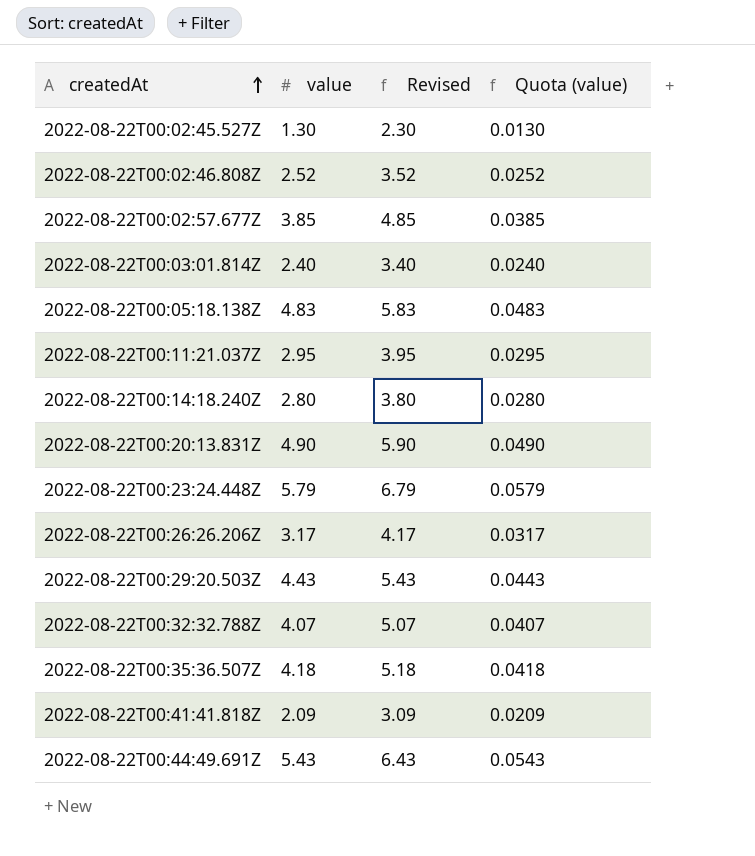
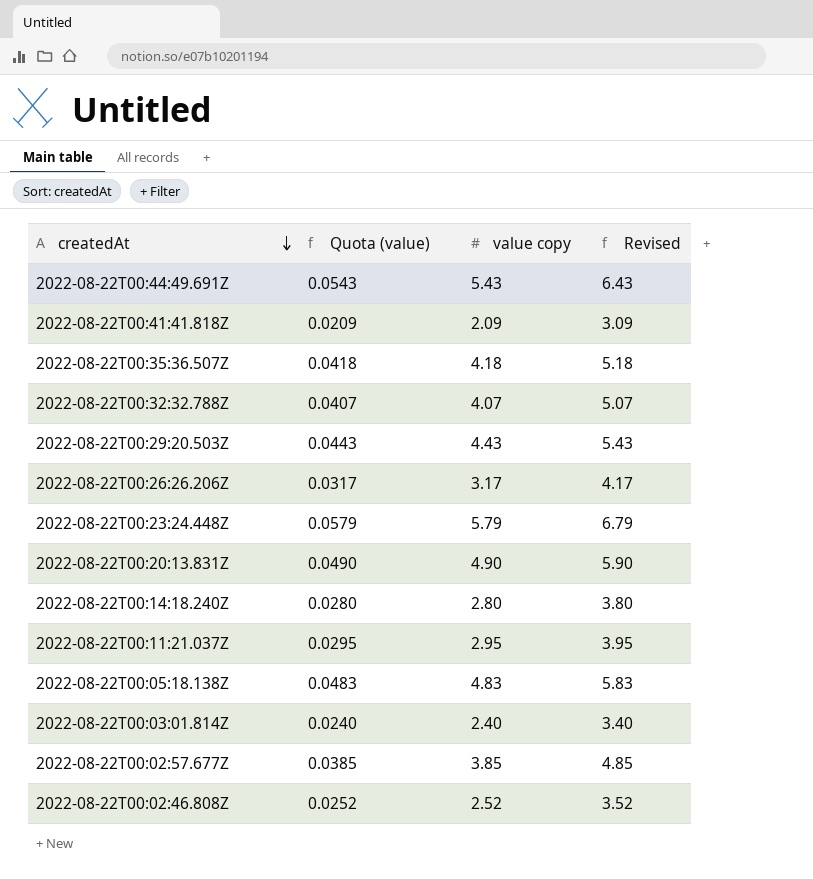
row order: createdAt ascending -> createdAt descending
column Quota (value) | position: 4 -> 2
column name: value -> value copy
row 2022-08-22T00:02:45.527Z: 1.30 | 2.30 | 0.0130 -> none

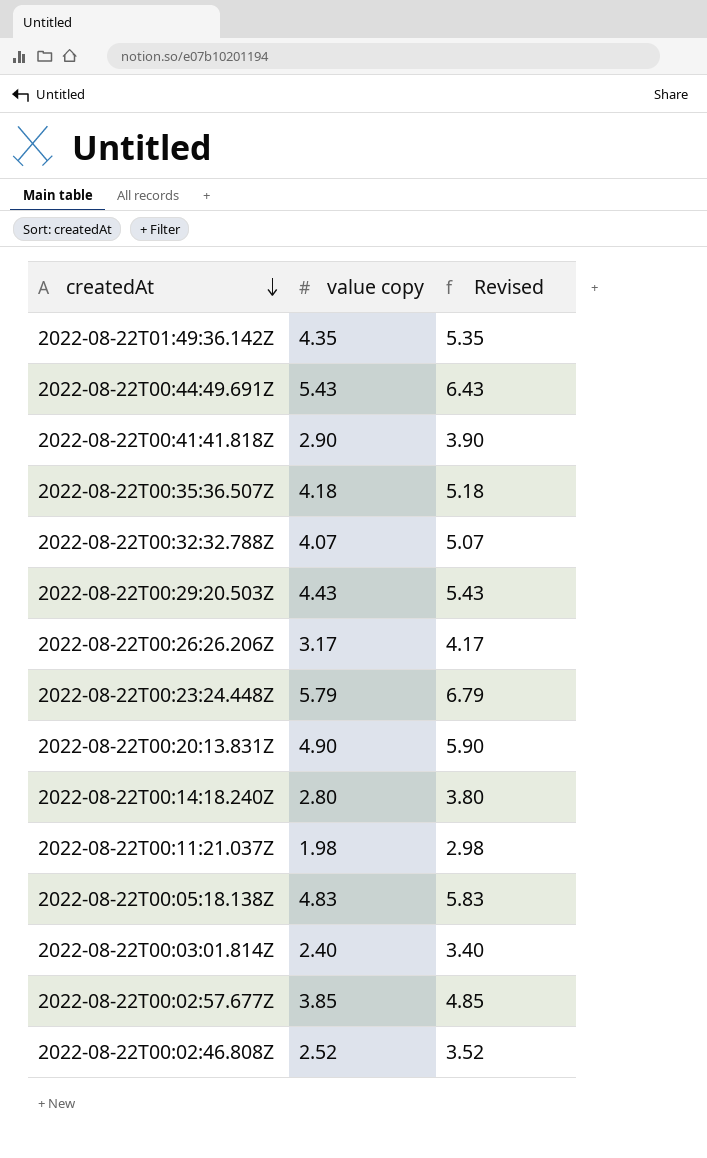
column Quota (value) | formula: [value copy] * 0.01 -> none
row 2022-08-22T01:49:36.142Z: none -> 4.35 | 5.35
2022-08-22T00:41:41.818Z | value copy: 2.09 -> 2.90
2022-08-22T00:41:41.818Z | Revised: 3.09 -> 3.90
2022-08-22T00:11:21.037Z | value copy: 2.95 -> 1.98
2022-08-22T00:11:21.037Z | Revised: 3.95 -> 2.98

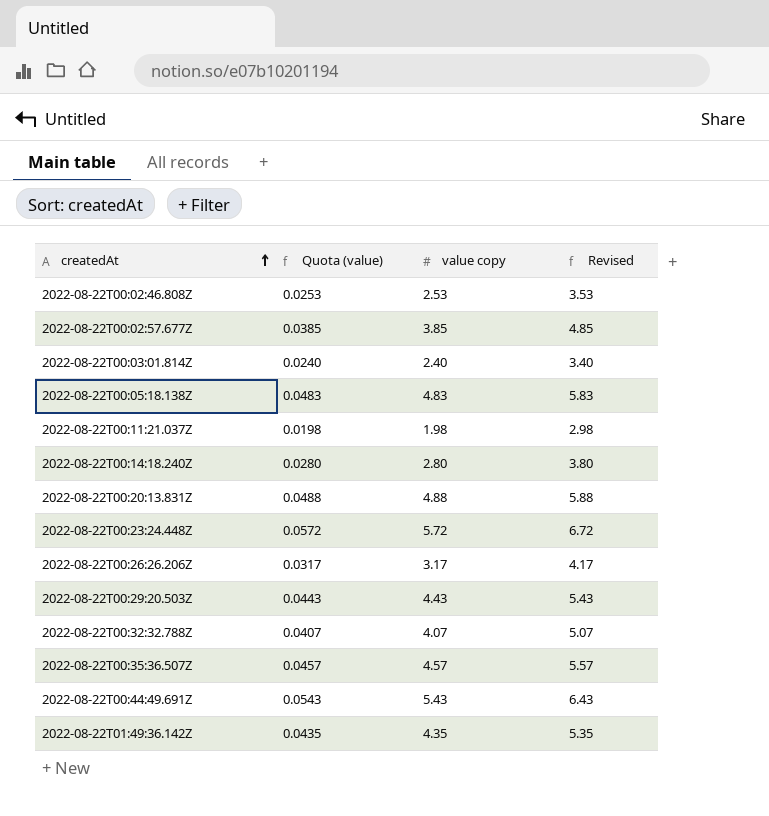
row order: createdAt descending -> createdAt ascending
column Quota (value) | formula: none -> [value copy] * 0.01
row 2022-08-22T00:41:41.818Z: 2.90 | 3.90 -> none
2022-08-22T00:02:46.808Z | value copy: 2.52 -> 2.53
2022-08-22T00:02:46.808Z | Revised: 3.52 -> 3.53
2022-08-22T00:20:13.831Z | value copy: 4.90 -> 4.88
2022-08-22T00:20:13.831Z | Revised: 5.90 -> 5.88
2022-08-22T00:23:24.448Z | value copy: 5.79 -> 5.72
2022-08-22T00:23:24.448Z | Revised: 6.79 -> 6.72
2022-08-22T00:35:36.507Z | value copy: 4.18 -> 4.57
2022-08-22T00:35:36.507Z | Revised: 5.18 -> 5.57

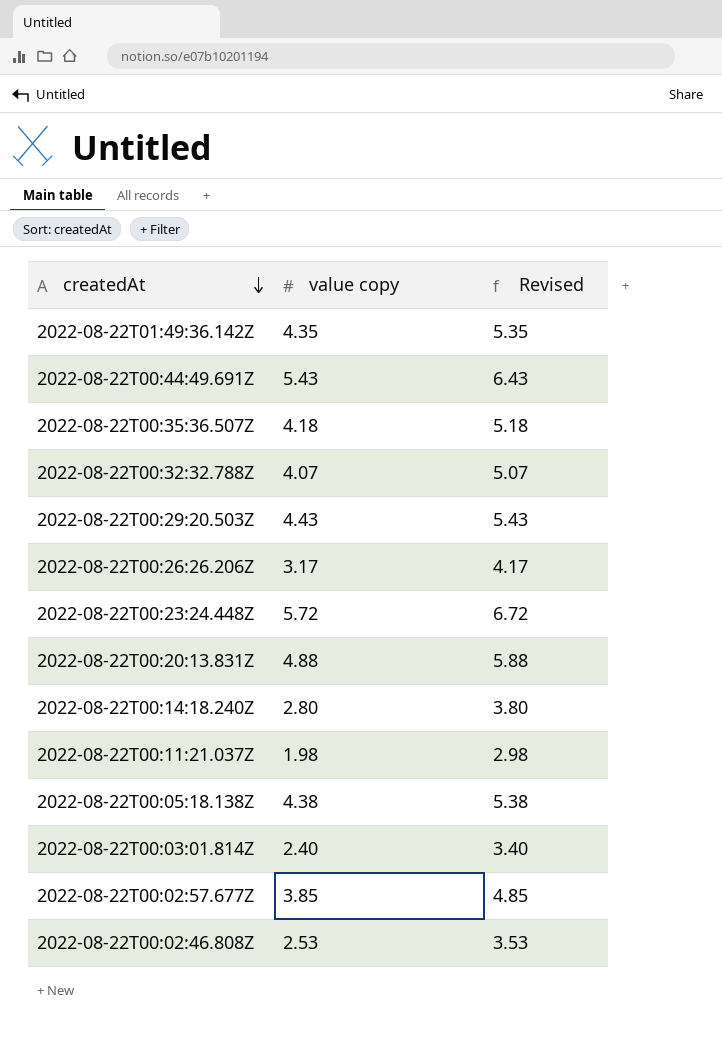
row order: createdAt ascending -> createdAt descending
column Quota (value) | formula: [value copy] * 0.01 -> none
2022-08-22T00:35:36.507Z | value copy: 4.57 -> 4.18
2022-08-22T00:35:36.507Z | Revised: 5.57 -> 5.18
2022-08-22T00:05:18.138Z | value copy: 4.83 -> 4.38
2022-08-22T00:05:18.138Z | Revised: 5.83 -> 5.38

